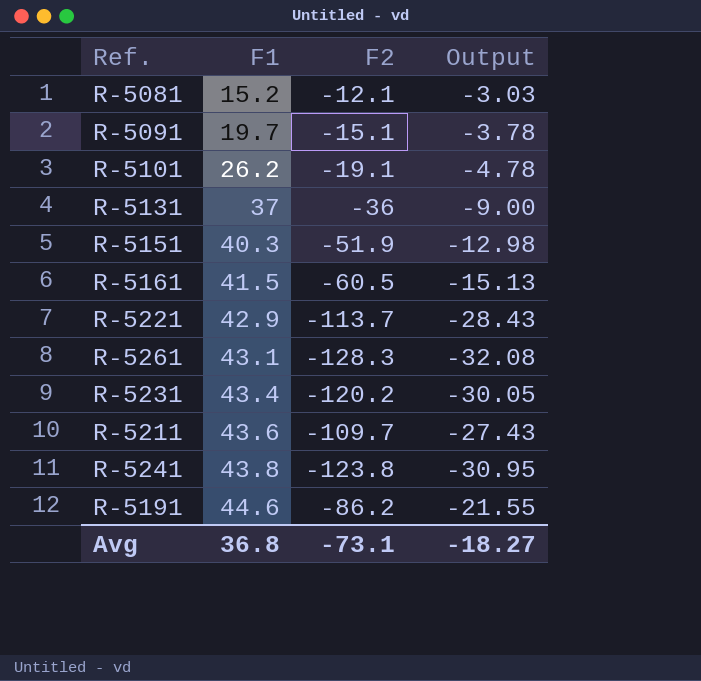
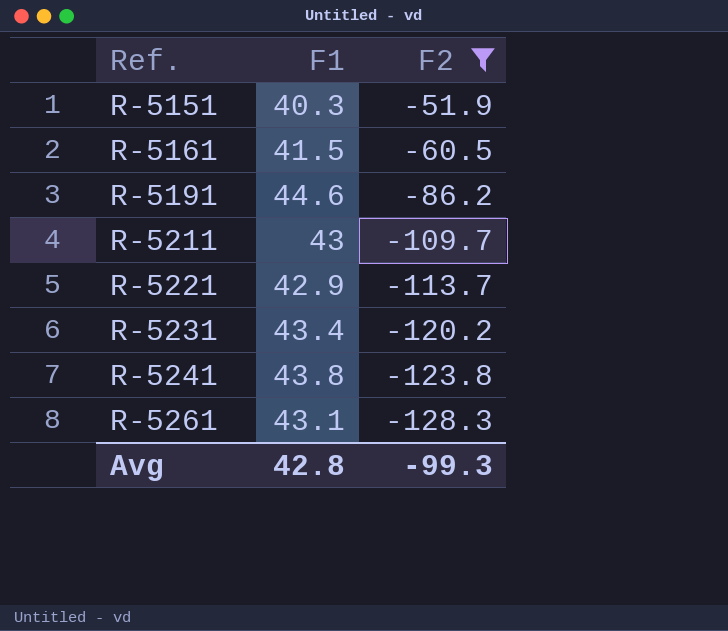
filter: none -> F2 <= -51.9
row order: F1 ascending -> Ref. ascending
column Output | formula: [F2] * 0.25 -> none
R-5211 | F1: 43.6 -> 43
Avg | F1: 36.8 -> 42.8
Avg | F2: -73.1 -> -99.3

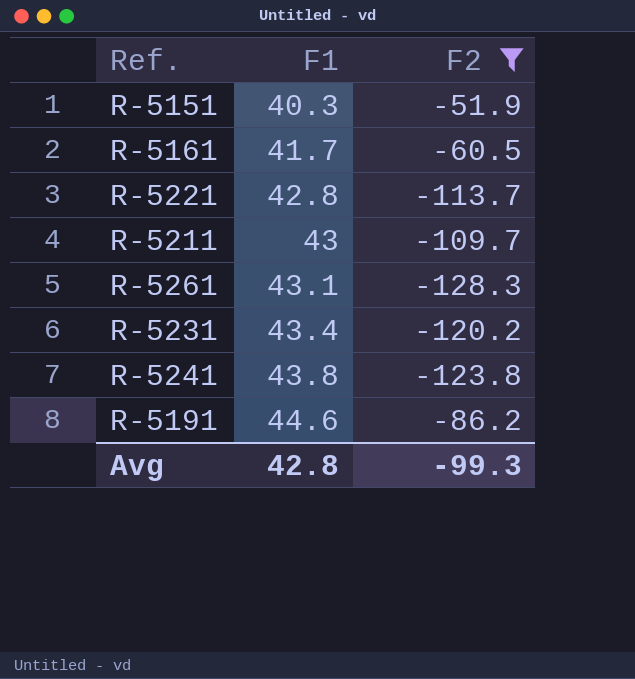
row order: Ref. ascending -> F1 ascending
R-5161 | F1: 41.5 -> 41.7
R-5221 | F1: 42.9 -> 42.8

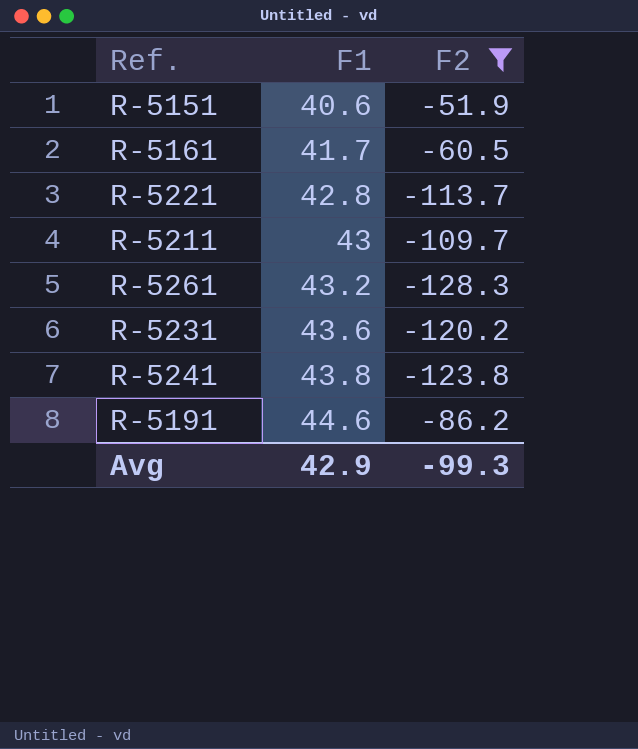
R-5151 | F1: 40.3 -> 40.6
R-5261 | F1: 43.1 -> 43.2
R-5231 | F1: 43.4 -> 43.6
Avg | F1: 42.8 -> 42.9

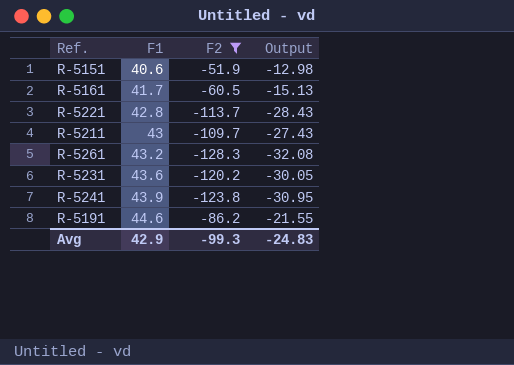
column Output | formula: none -> [F2] * 0.25
R-5241 | F1: 43.8 -> 43.9

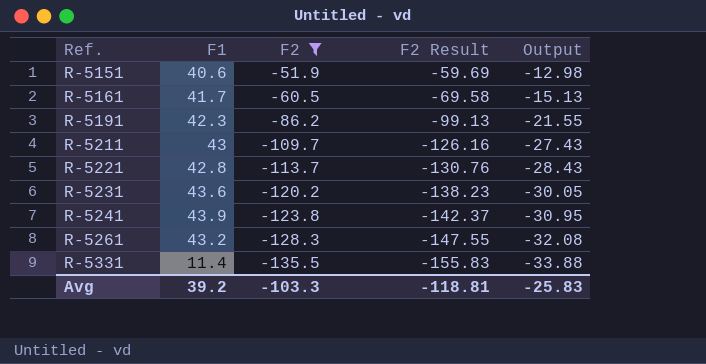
row order: F1 ascending -> Ref. ascending
column F2 Result | formula: none -> [F2] * 1.15
R-5191 | F1: 44.6 -> 42.3
row R-5331: none -> 11.4 | -135.5 | -155.83 | -33.88
Avg | F1: 42.9 -> 39.2
Avg | F2: -99.3 -> -103.3
Avg | Output: -24.83 -> -25.83

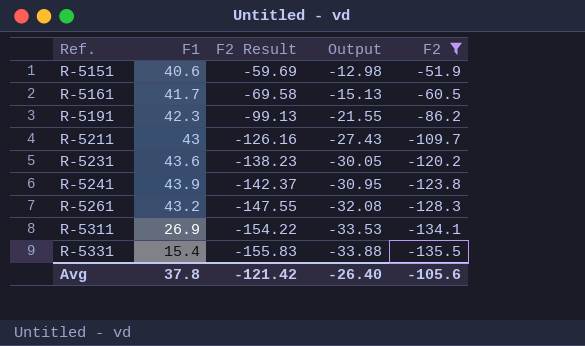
column F2 | position: 3 -> 5
row R-5221: 42.8 | -113.7 | -130.76 | -28.43 -> none
row R-5311: none -> 26.9 | -154.22 | -33.53 | -134.1
R-5331 | F1: 11.4 -> 15.4
Avg | F1: 39.2 -> 37.8
Avg | F2 Result: -118.81 -> -121.42
Avg | Output: -25.83 -> -26.40
Avg | F2: -103.3 -> -105.6

